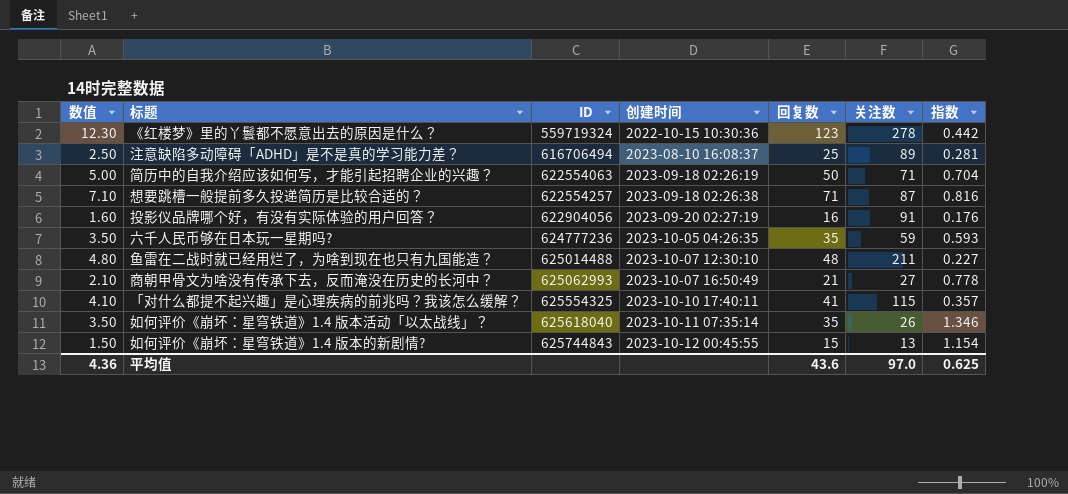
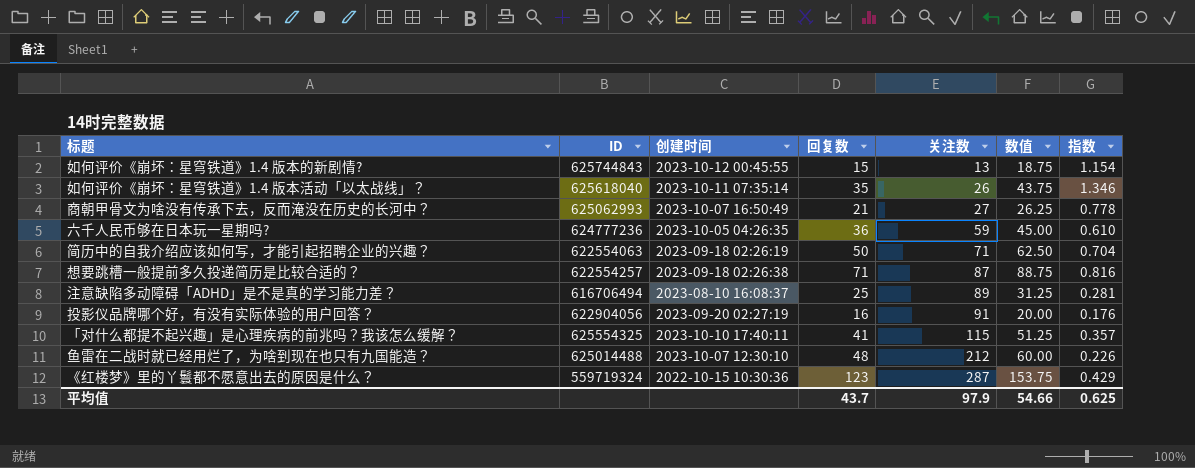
row order: ID ascending -> 关注数 ascending
column 数值 | formula: [回复数] * 0.1 -> [回复数] * 1.25
column 数值 | position: 1 -> 6
六千人民币够在日本玩一星期吗? | 回复数: 35 -> 36
六千人民币够在日本玩一星期吗? | 指数: 0.593 -> 0.610
鱼雷在二战时就已经用烂了，为啥到现在也只有九国能造？ | 关注数: 211 -> 212
鱼雷在二战时就已经用烂了，为啥到现在也只有九国能造？ | 指数: 0.227 -> 0.226
《红楼梦》里的丫鬟都不愿意出去的原因是什么？ | 关注数: 278 -> 287
《红楼梦》里的丫鬟都不愿意出去的原因是什么？ | 指数: 0.442 -> 0.429
平均值 | 回复数: 43.6 -> 43.7
平均值 | 关注数: 97.0 -> 97.9
平均值 | 数值: 4.36 -> 54.66

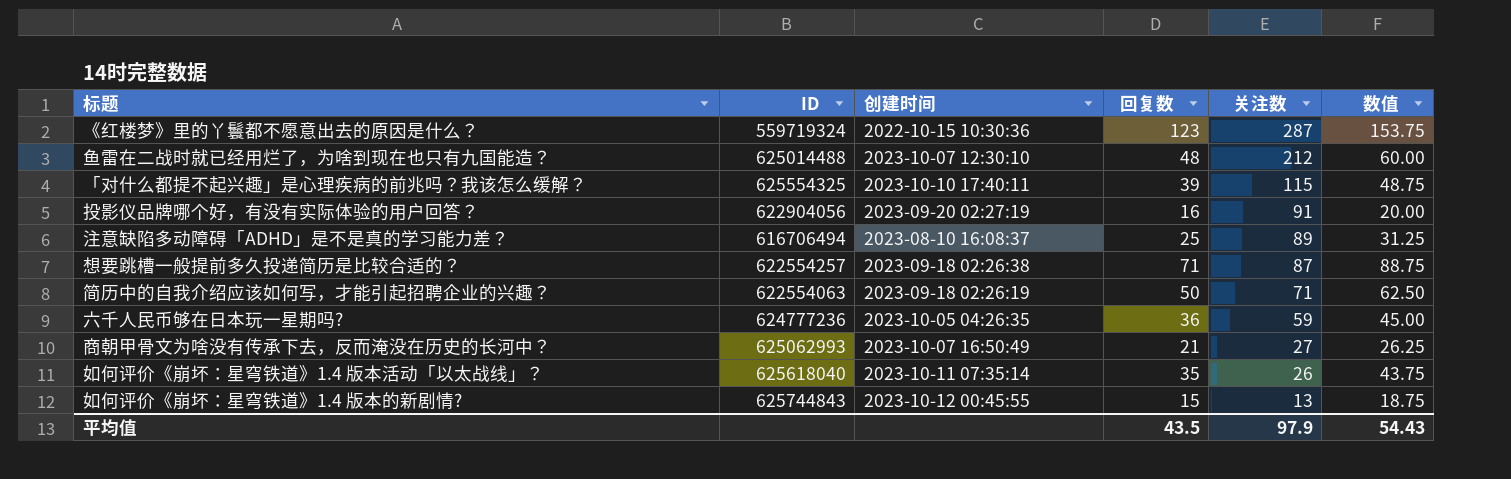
row order: 关注数 ascending -> 关注数 descending
column 指数 | formula: [回复数] / [关注数] -> none
「对什么都提不起兴趣」是心理疾病的前兆吗？我该怎么缓解？ | 回复数: 41 -> 39
「对什么都提不起兴趣」是心理疾病的前兆吗？我该怎么缓解？ | 数值: 51.25 -> 48.75
平均值 | 回复数: 43.7 -> 43.5
平均值 | 数值: 54.66 -> 54.43

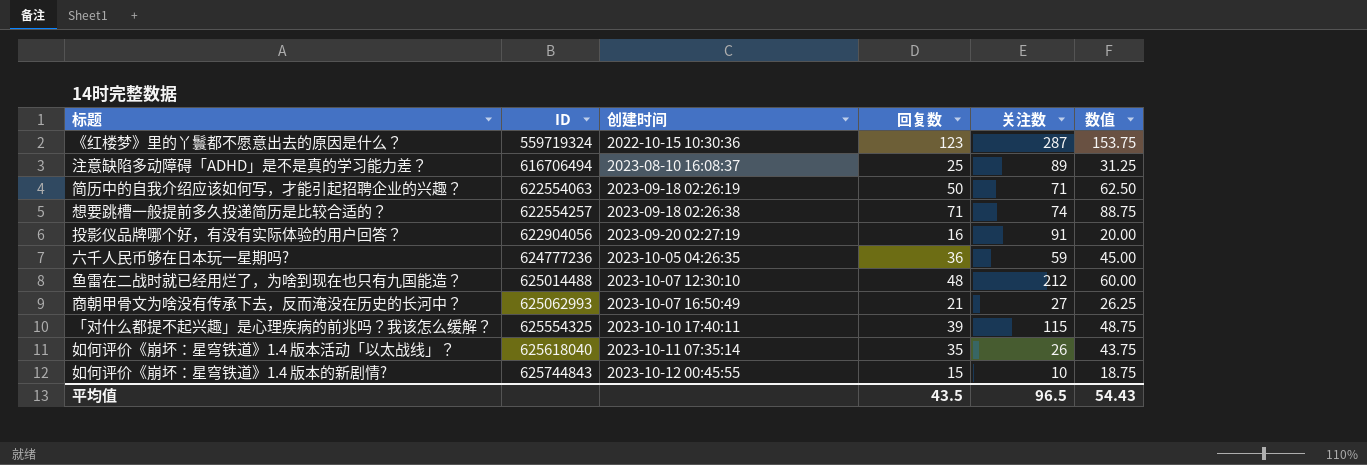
row order: 关注数 descending -> ID ascending
想要跳槽一般提前多久投递简历是比较合适的？ | 关注数: 87 -> 74
如何评价《崩坏：星穹铁道》1.4 版本的新剧情? | 关注数: 13 -> 10
平均值 | 关注数: 97.9 -> 96.5

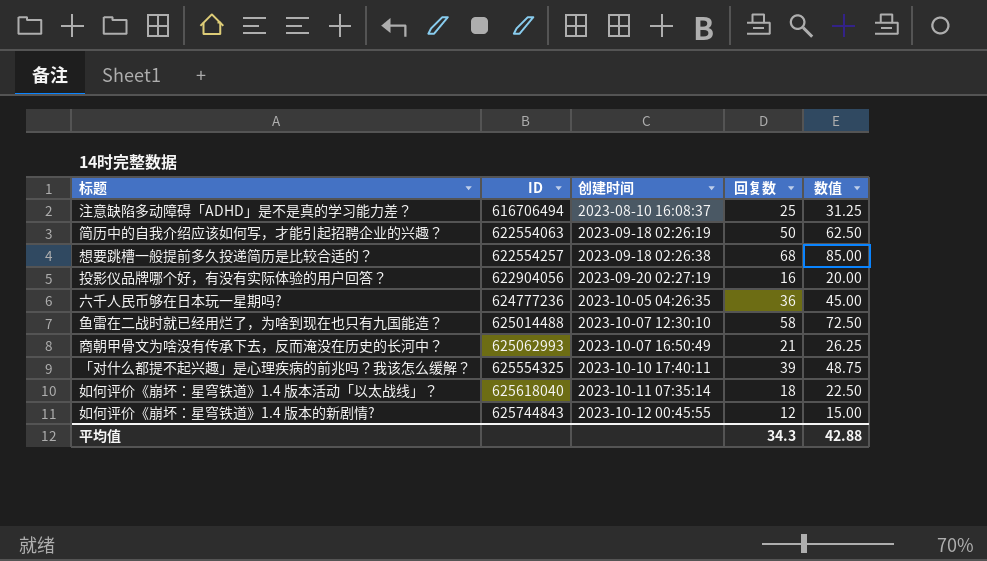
column 关注数 | position: 5 -> none
row 《红楼梦》里的丫鬟都不愿意出去的原因是什么？: 559719324 | 2022-10-15 10:30:36 | 123 | 287 | 153.75 -> none
想要跳槽一般提前多久投递简历是比较合适的？ | 回复数: 71 -> 68
想要跳槽一般提前多久投递简历是比较合适的？ | 数值: 88.75 -> 85.00
鱼雷在二战时就已经用烂了，为啥到现在也只有九国能造？ | 回复数: 48 -> 58
鱼雷在二战时就已经用烂了，为啥到现在也只有九国能造？ | 数值: 60.00 -> 72.50
如何评价《崩坏：星穹铁道》1.4 版本活动「以太战线」？ | 回复数: 35 -> 18
如何评价《崩坏：星穹铁道》1.4 版本活动「以太战线」？ | 数值: 43.75 -> 22.50
如何评价《崩坏：星穹铁道》1.4 版本的新剧情? | 回复数: 15 -> 12
如何评价《崩坏：星穹铁道》1.4 版本的新剧情? | 数值: 18.75 -> 15.00
平均值 | 回复数: 43.5 -> 34.3
平均值 | 数值: 54.43 -> 42.88

